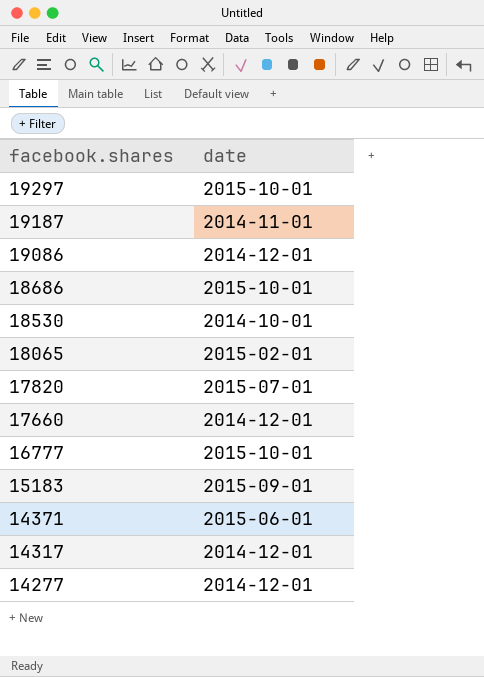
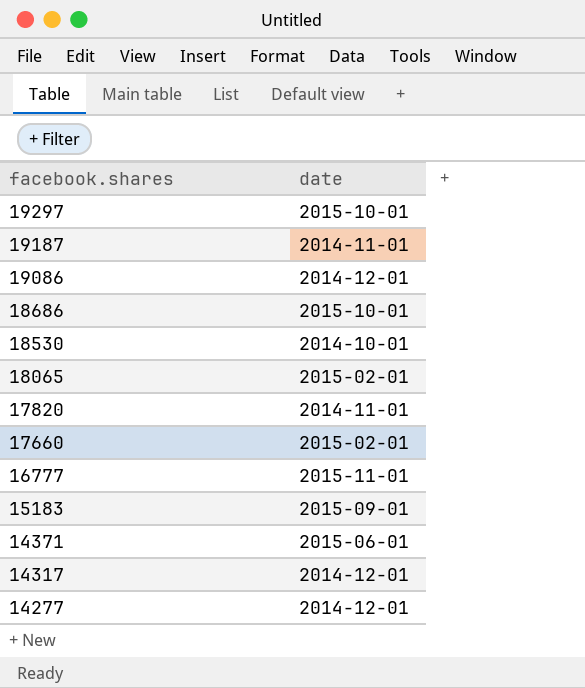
17820 | date: 2015-07-01 -> 2014-11-01
17660 | date: 2014-12-01 -> 2015-02-01
16777 | date: 2015-10-01 -> 2015-11-01

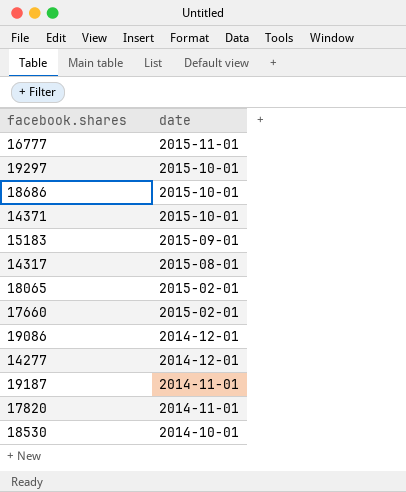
row order: facebook.shares descending -> date descending
14371 | date: 2015-06-01 -> 2015-10-01
14317 | date: 2014-12-01 -> 2015-08-01

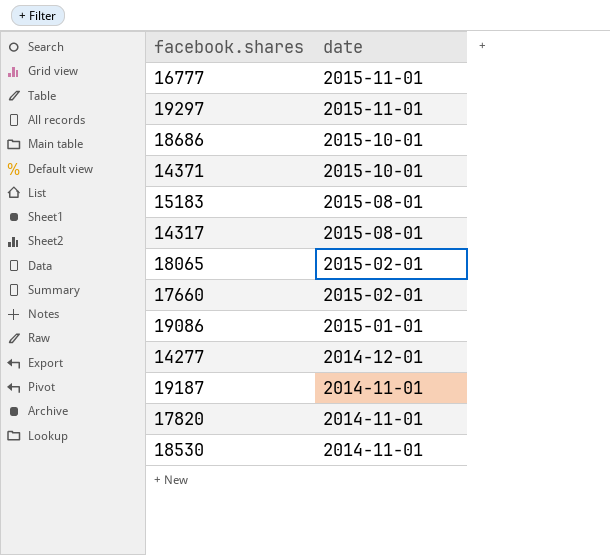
19297 | date: 2015-10-01 -> 2015-11-01
15183 | date: 2015-09-01 -> 2015-08-01
19086 | date: 2014-12-01 -> 2015-01-01
18530 | date: 2014-10-01 -> 2014-11-01

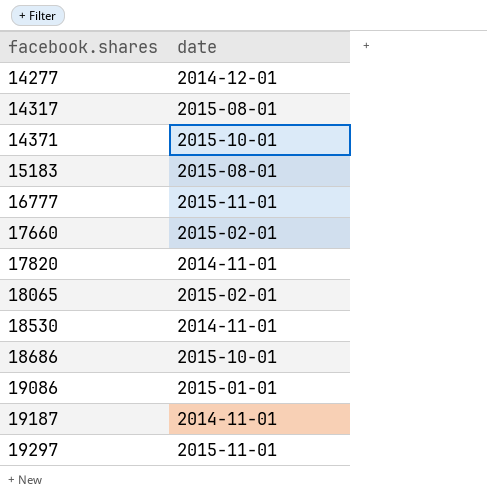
row order: date descending -> facebook.shares ascending

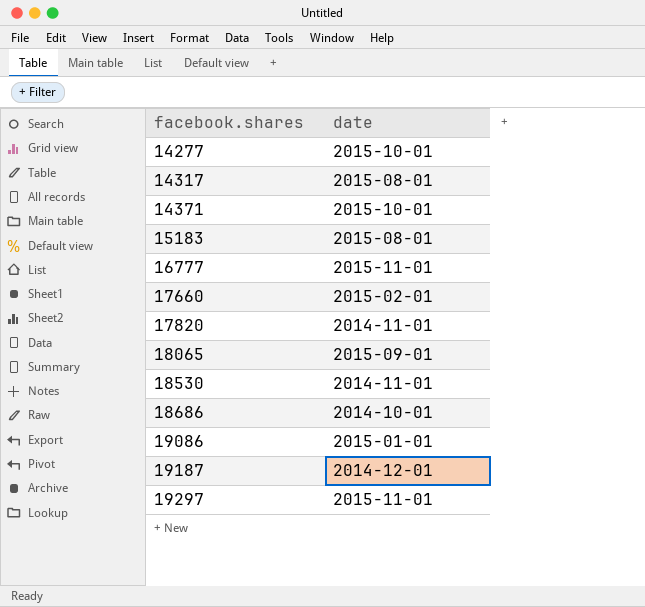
14277 | date: 2014-12-01 -> 2015-10-01
18065 | date: 2015-02-01 -> 2015-09-01
18686 | date: 2015-10-01 -> 2014-10-01
19187 | date: 2014-11-01 -> 2014-12-01

